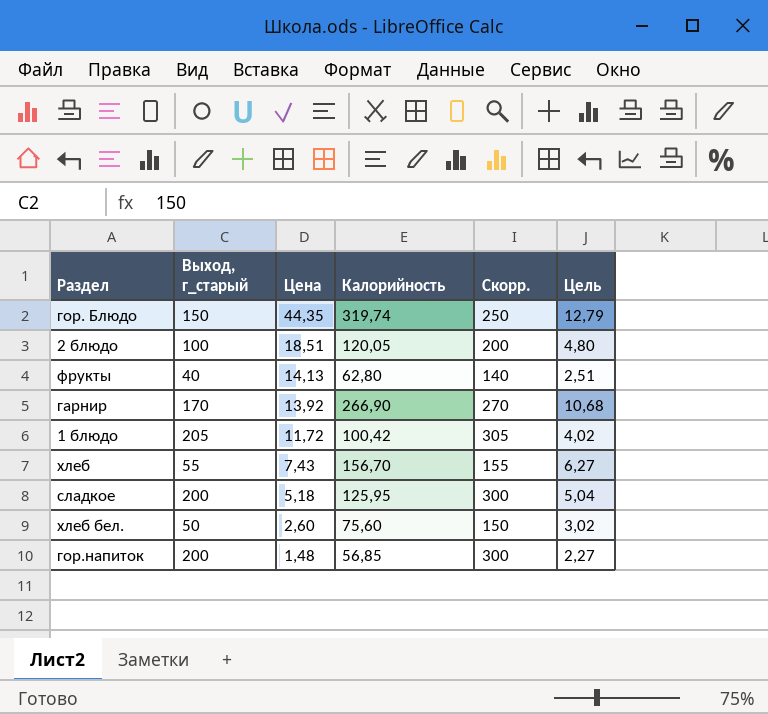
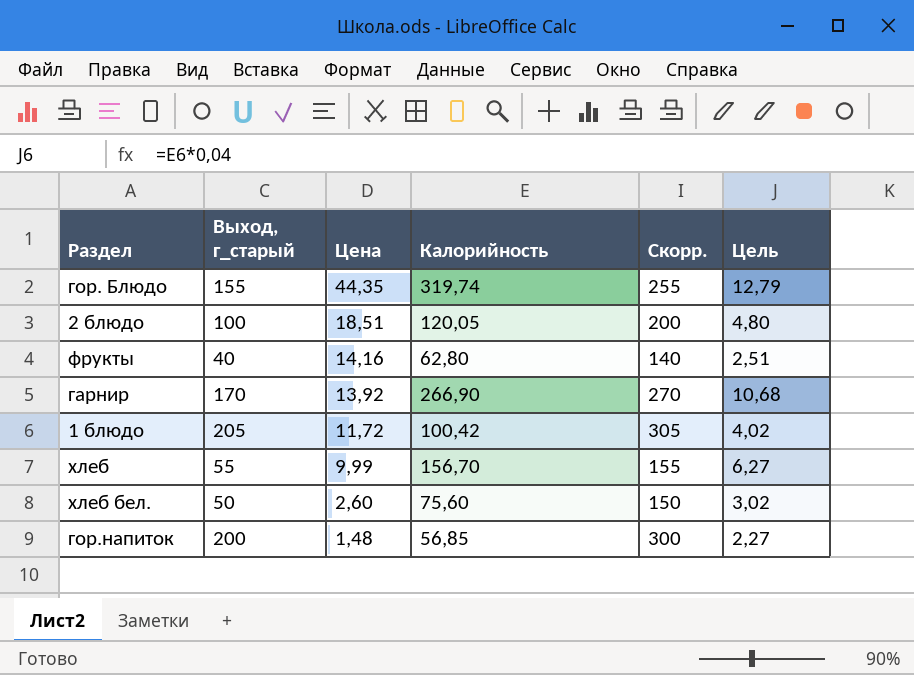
row сладкое: 200 | 5,18 | 125,95 | 300 | 5,04 -> none
гор. Блюдо | Выход, г_старый: 150 -> 155
гор. Блюдо | Скорр.: 250 -> 255
фрукты | Цена: 14,13 -> 14,16
хлеб | Цена: 7,43 -> 9,99

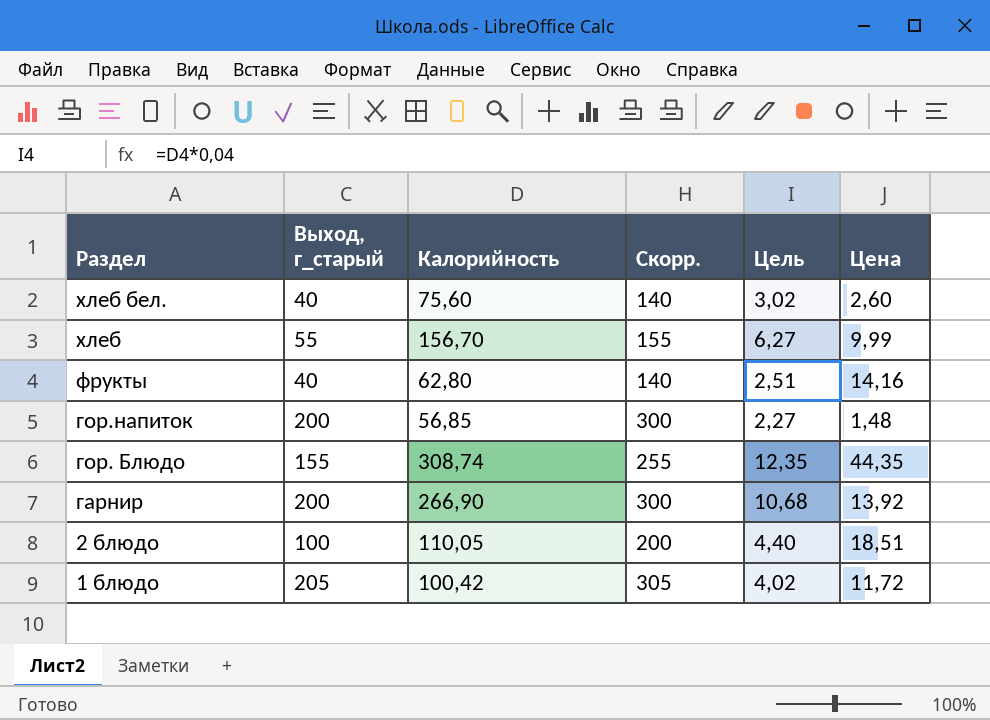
row order: Цена descending -> Раздел descending
column Цена | position: 3 -> 6
хлеб бел. | Выход, г_старый: 50 -> 40
хлеб бел. | Скорр.: 150 -> 140
гор. Блюдо | Калорийность: 319,74 -> 308,74
гор. Блюдо | Цель: 12,79 -> 12,35
гарнир | Выход, г_старый: 170 -> 200
гарнир | Скорр.: 270 -> 300
2 блюдо | Калорийность: 120,05 -> 110,05
2 блюдо | Цель: 4,80 -> 4,40

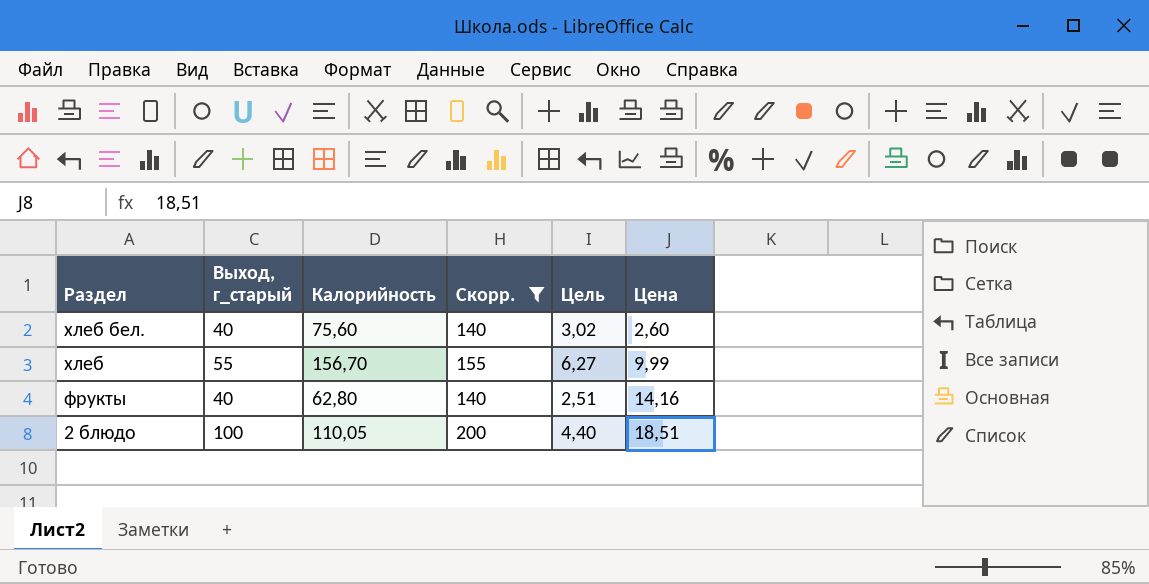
filter: none -> Скорр. <= 200

